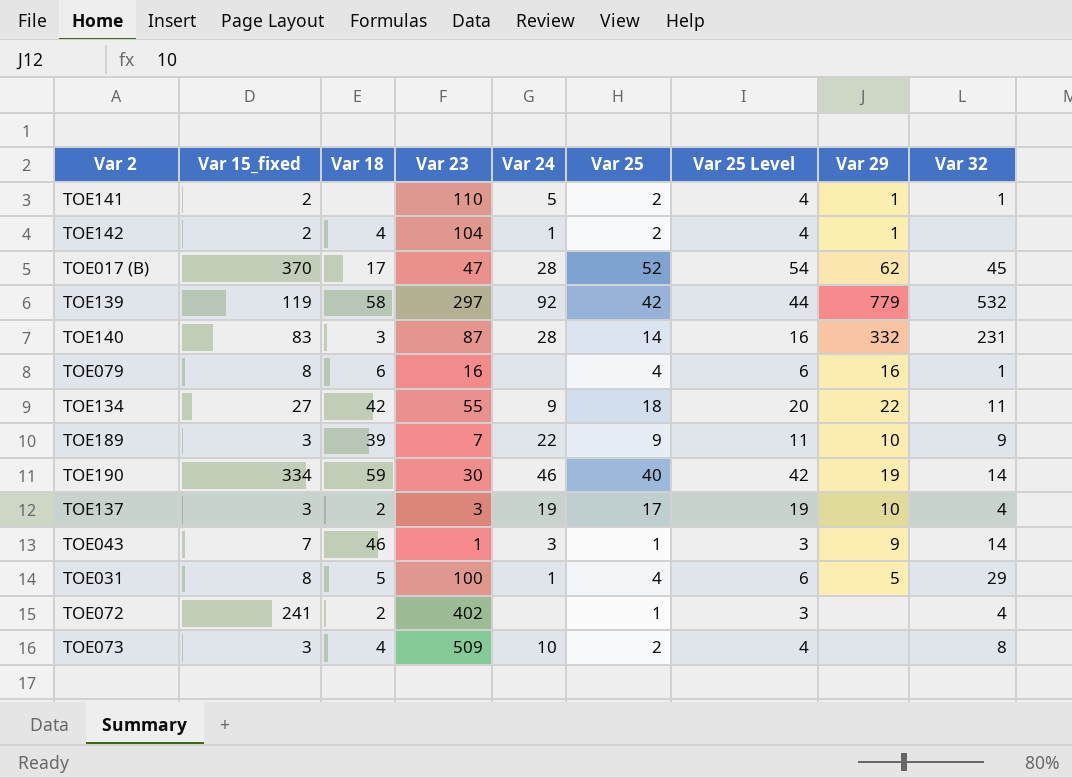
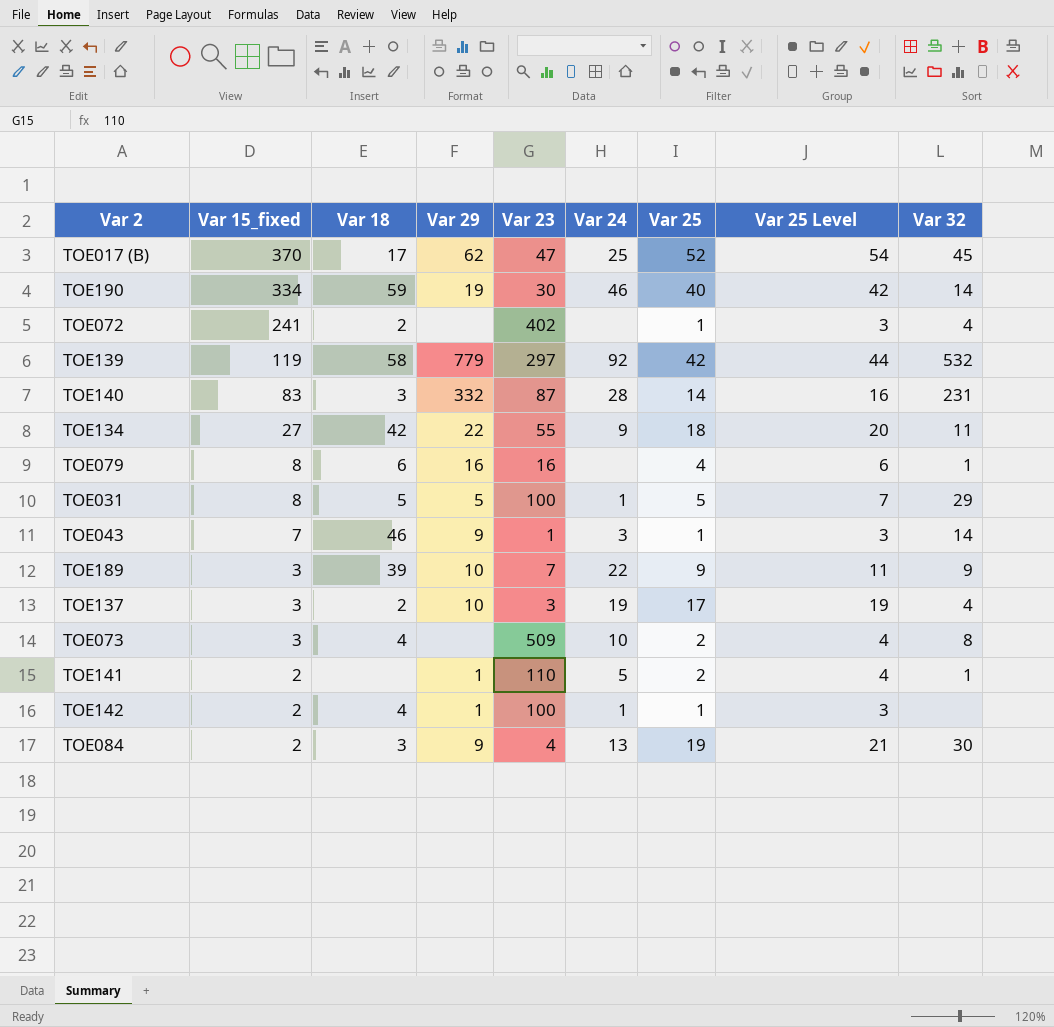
row order: none -> Var 15_fixed descending
column Var 29 | position: 8 -> 4
TOE017 (B) | Var 24: 28 -> 25
TOE031 | Var 25: 4 -> 5
TOE031 | Var 25 Level: 6 -> 7
TOE142 | Var 23: 104 -> 100
TOE142 | Var 25: 2 -> 1
TOE142 | Var 25 Level: 4 -> 3
row TOE084: none -> 2 | 3 | 9 | 4 | 13 | 19 | 21 | 30

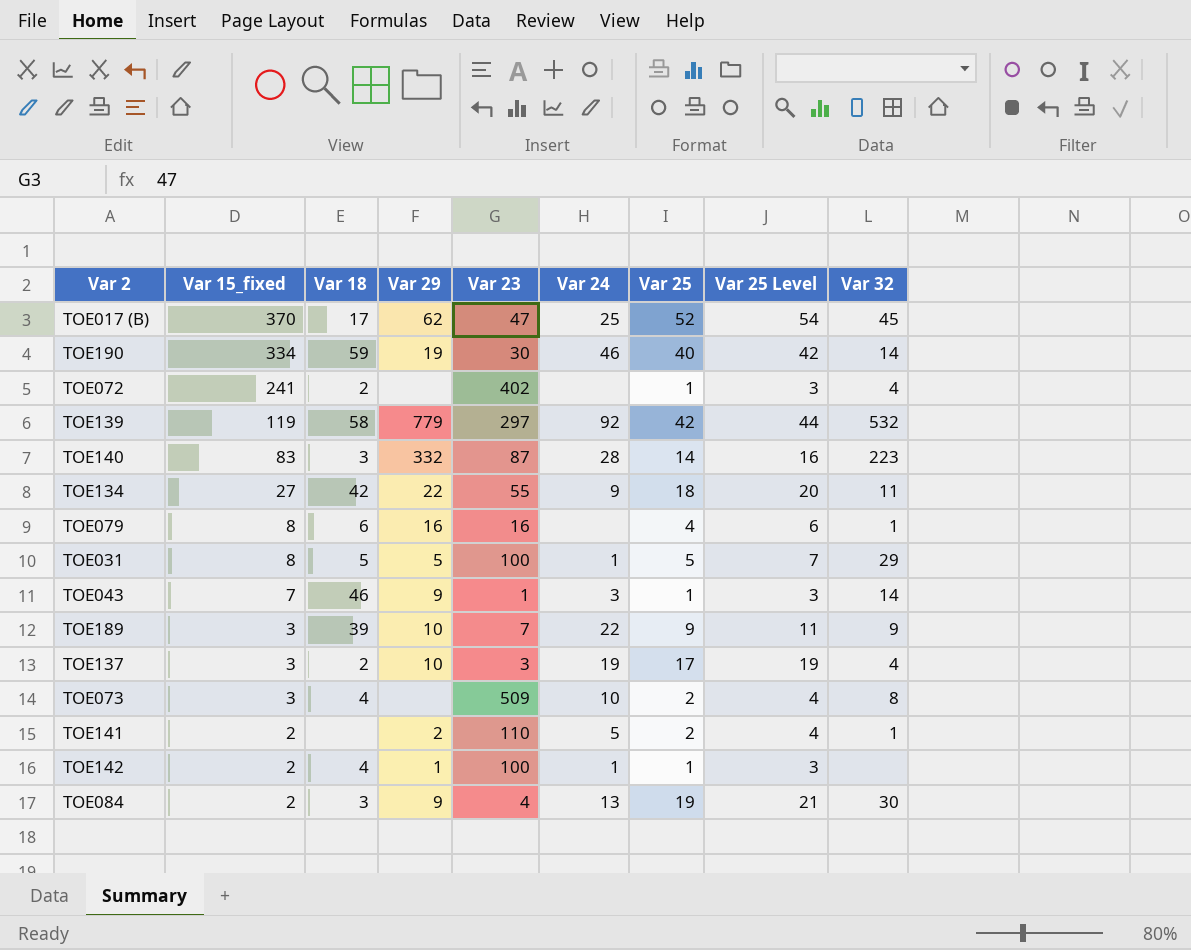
TOE140 | Var 32: 231 -> 223
TOE141 | Var 29: 1 -> 2

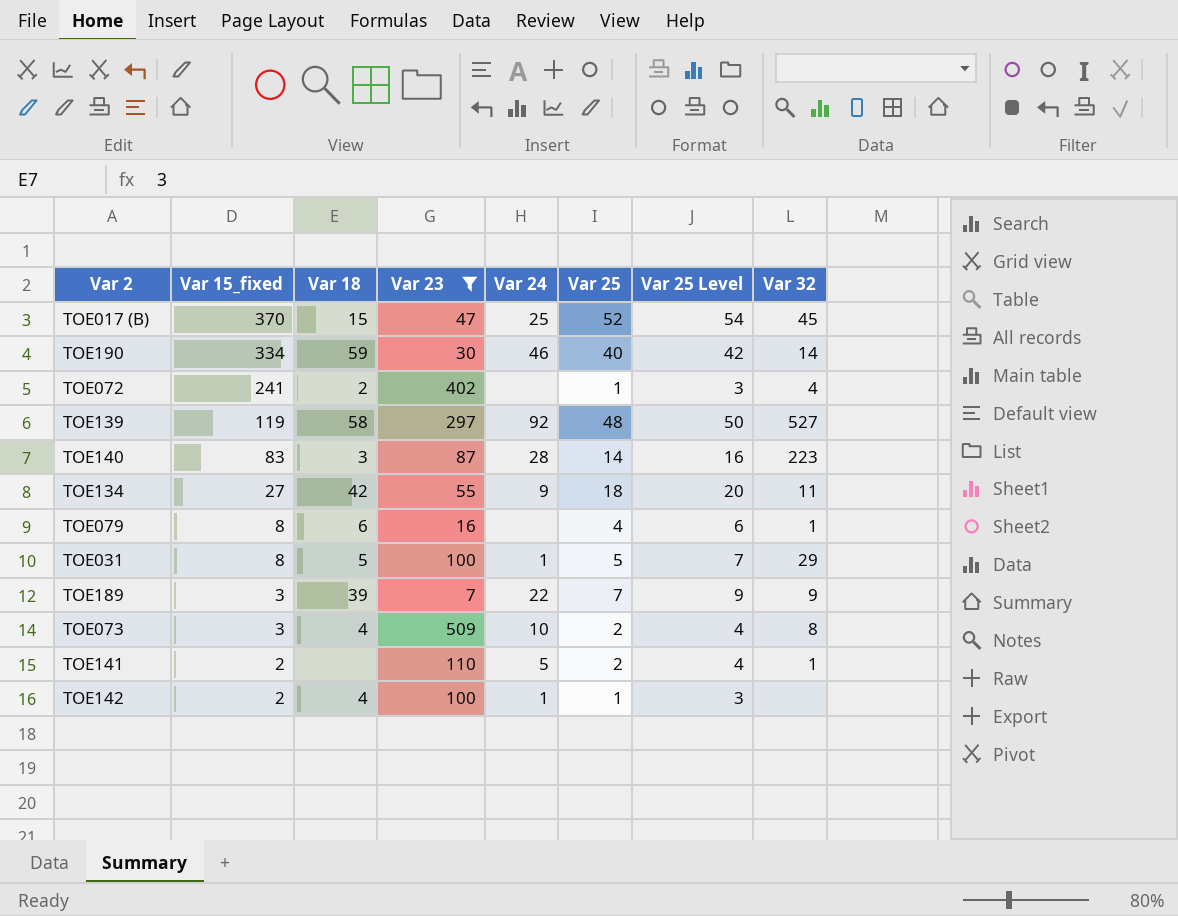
filter: none -> Var 23 >= 7
column Var 29 | position: 4 -> none
TOE017 (B) | Var 18: 17 -> 15
TOE139 | Var 25: 42 -> 48
TOE139 | Var 25 Level: 44 -> 50
TOE139 | Var 32: 532 -> 527
TOE189 | Var 25: 9 -> 7
TOE189 | Var 25 Level: 11 -> 9

